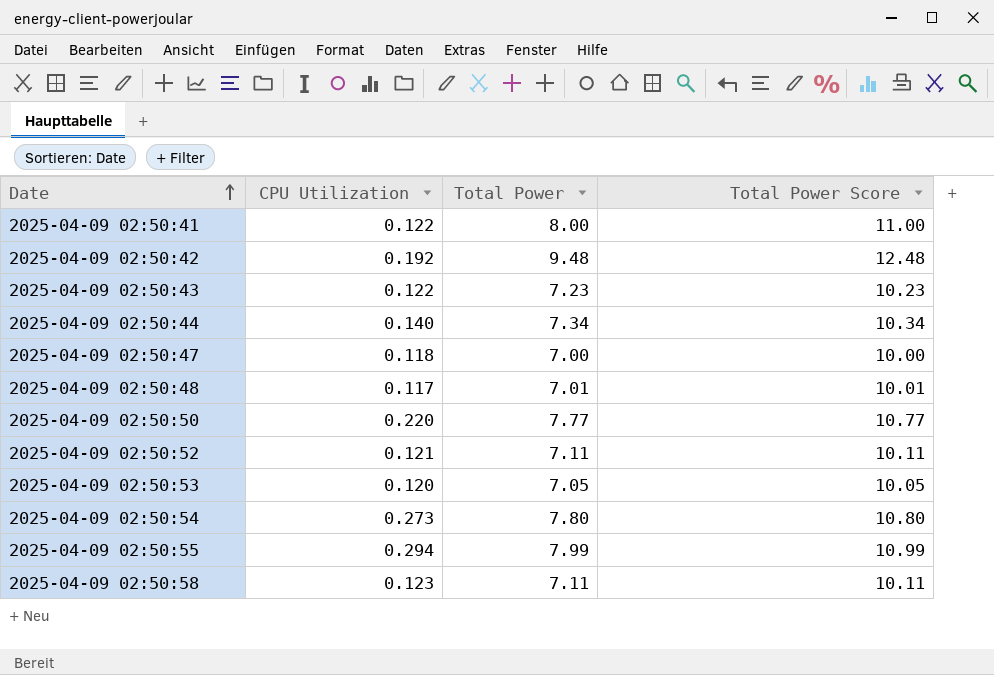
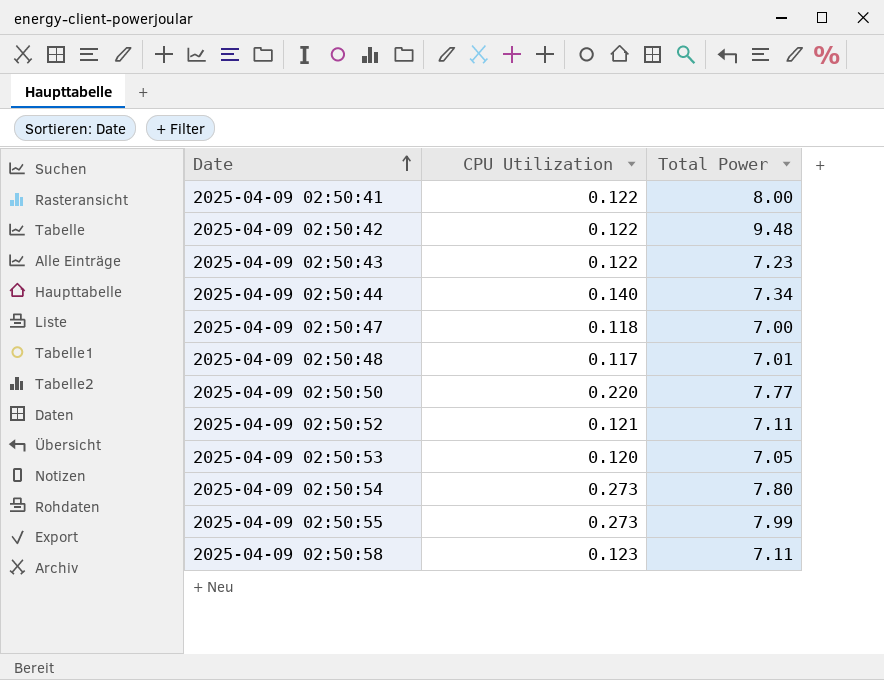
column Total Power Score | formula: [Total Power] + 3 -> none
2025-04-09 02:50:42 | CPU Utilization: 0.192 -> 0.122
2025-04-09 02:50:55 | CPU Utilization: 0.294 -> 0.273

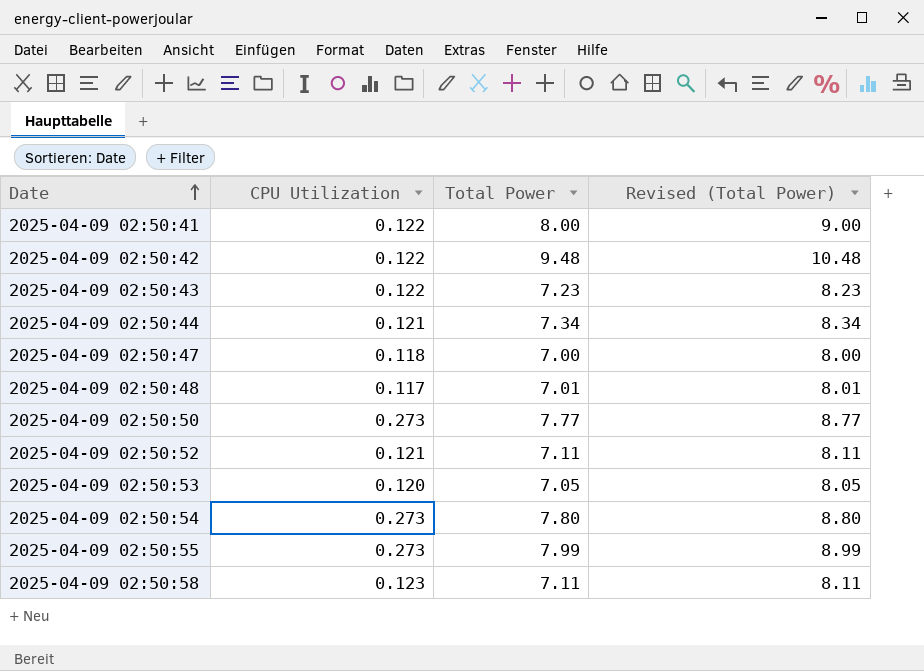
column Revised (Total Power) | formula: none -> [Total Power] + 1
2025-04-09 02:50:44 | CPU Utilization: 0.140 -> 0.121
2025-04-09 02:50:50 | CPU Utilization: 0.220 -> 0.273

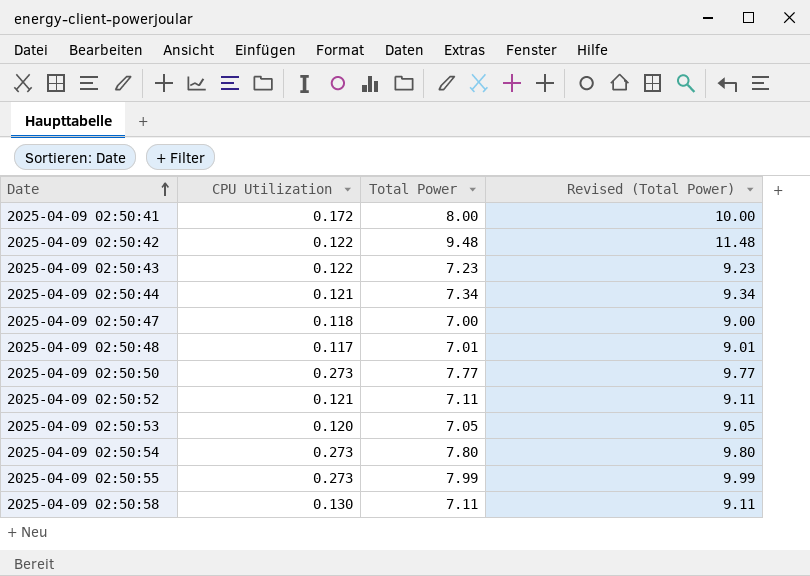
column Revised (Total Power) | formula: [Total Power] + 1 -> [Total Power] + 2
2025-04-09 02:50:41 | CPU Utilization: 0.122 -> 0.172
2025-04-09 02:50:58 | CPU Utilization: 0.123 -> 0.130

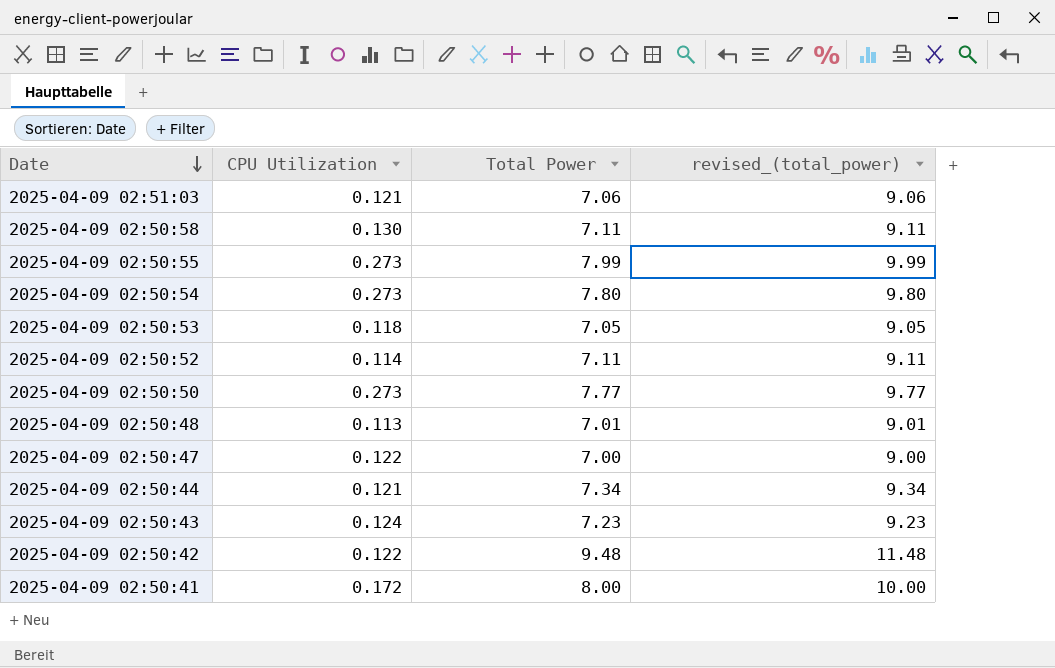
row order: Date ascending -> Date descending
column name: Revised (Total Power) -> revised_(total_power)
row 2025-04-09 02:51:03: none -> 0.121 | 7.06 | 9.06
2025-04-09 02:50:53 | CPU Utilization: 0.120 -> 0.118
2025-04-09 02:50:52 | CPU Utilization: 0.121 -> 0.114
2025-04-09 02:50:48 | CPU Utilization: 0.117 -> 0.113
2025-04-09 02:50:47 | CPU Utilization: 0.118 -> 0.122
2025-04-09 02:50:43 | CPU Utilization: 0.122 -> 0.124

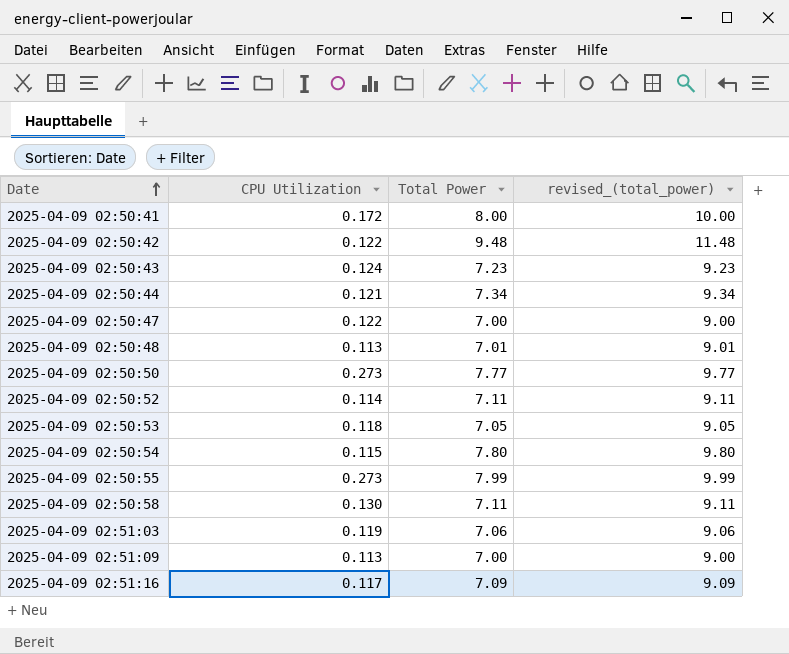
row order: Date descending -> Date ascending
2025-04-09 02:50:54 | CPU Utilization: 0.273 -> 0.115
2025-04-09 02:51:03 | CPU Utilization: 0.121 -> 0.119
row 2025-04-09 02:51:09: none -> 0.113 | 7.00 | 9.00
row 2025-04-09 02:51:16: none -> 0.117 | 7.09 | 9.09

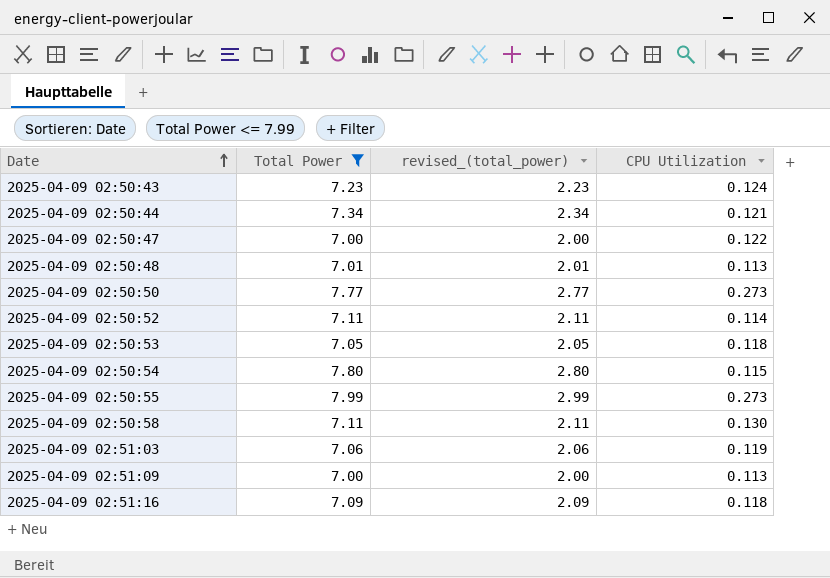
filter: none -> Total Power <= 7.99
column revised_(total_power) | formula: [Total Power] + 2 -> [Total Power] - 5
column CPU Utilization | position: 2 -> 4
2025-04-09 02:51:16 | CPU Utilization: 0.117 -> 0.118

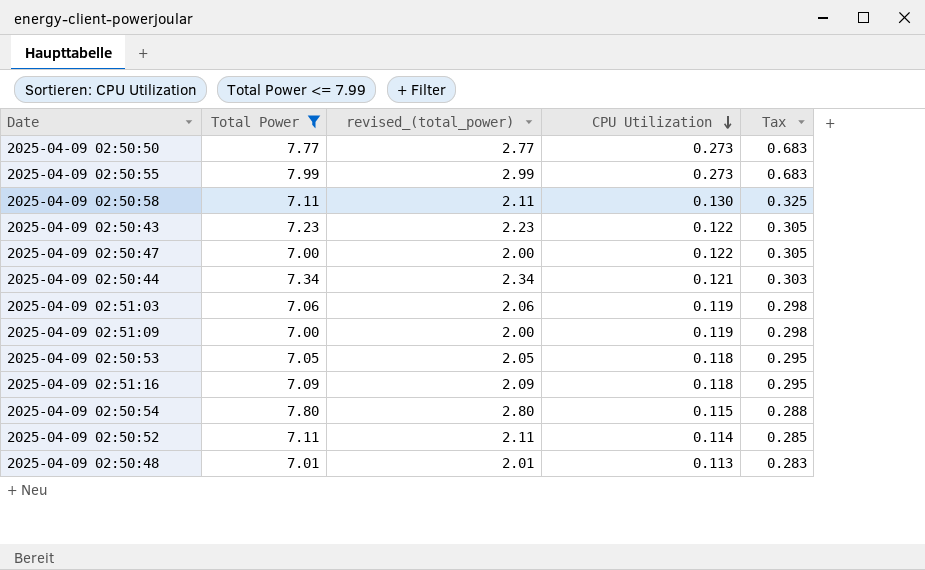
row order: Date ascending -> CPU Utilization descending
column Tax | formula: none -> [CPU Utilization] * 2.5
2025-04-09 02:50:43 | CPU Utilization: 0.124 -> 0.122
2025-04-09 02:51:09 | CPU Utilization: 0.113 -> 0.119

